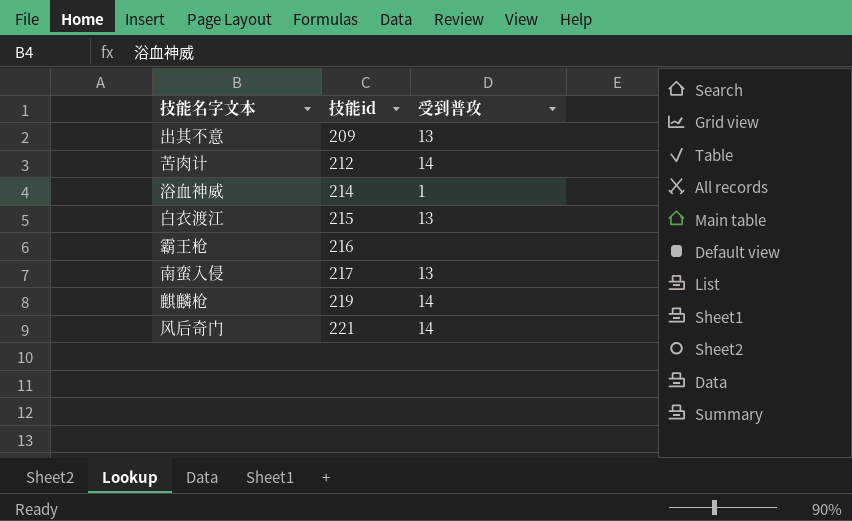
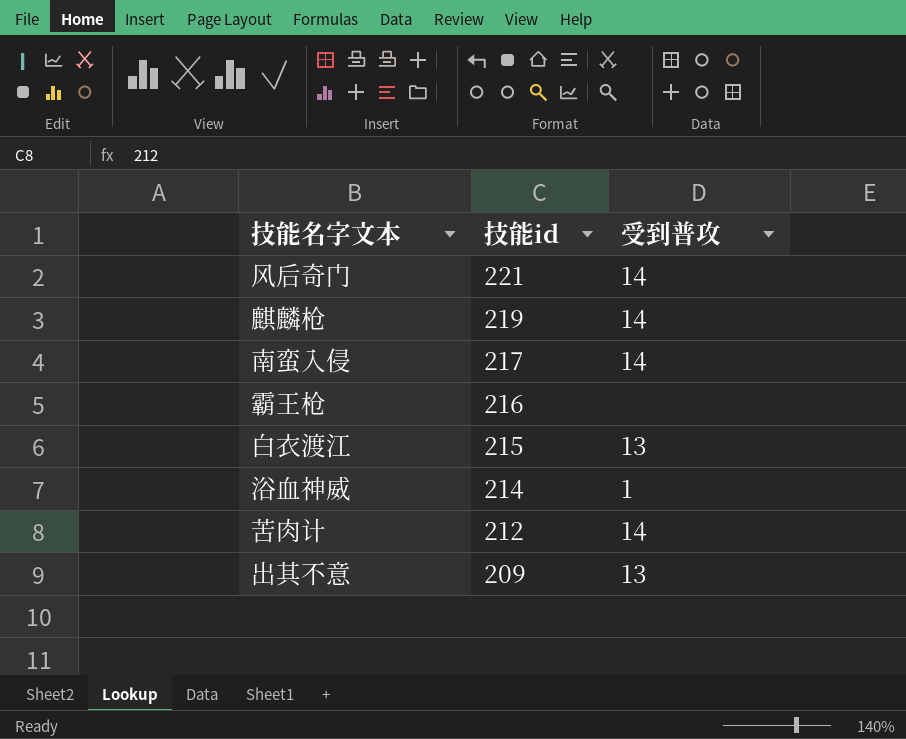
row order: 技能id ascending -> 技能id descending
南蛮入侵 | 受到普攻: 13 -> 14

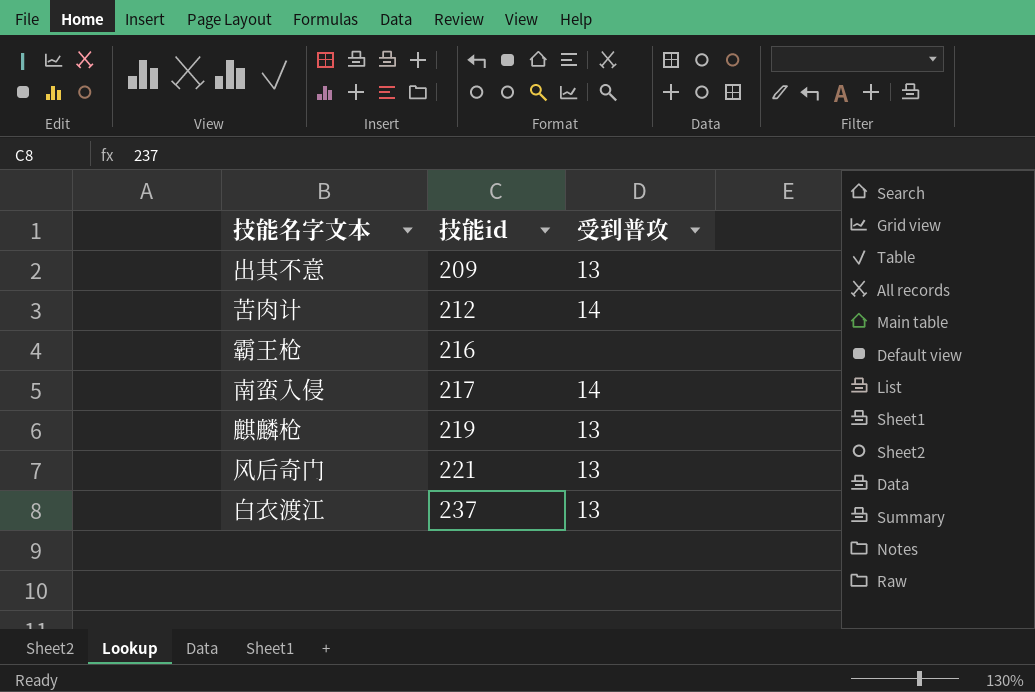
row order: 技能id descending -> 技能id ascending
row 浴血神威: 214 | 1 -> none
麒麟枪 | 受到普攻: 14 -> 13
风后奇门 | 受到普攻: 14 -> 13
白衣渡江 | 技能id: 215 -> 237

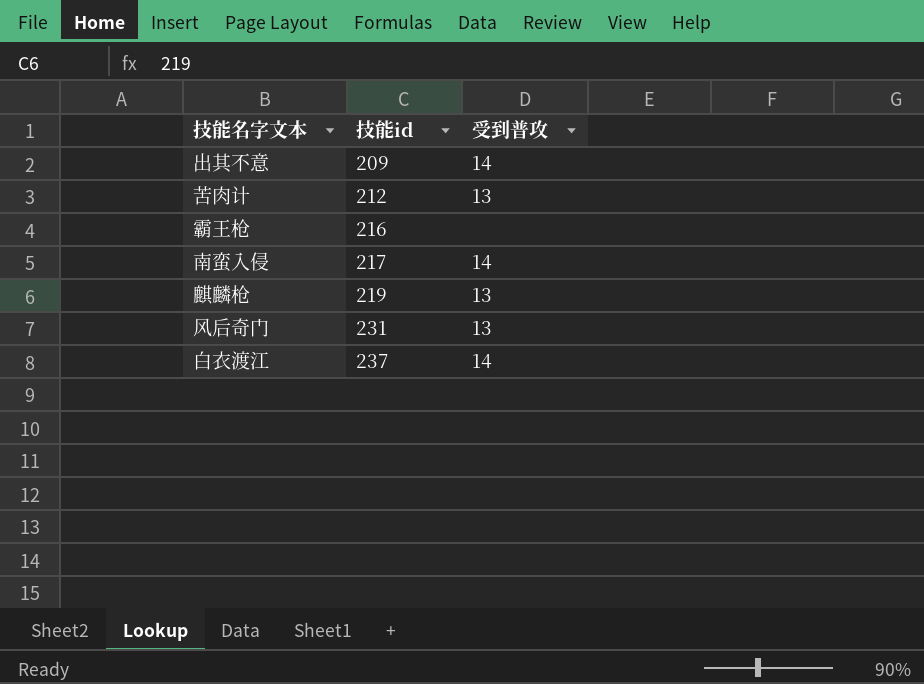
出其不意 | 受到普攻: 13 -> 14
苦肉计 | 受到普攻: 14 -> 13
风后奇门 | 技能id: 221 -> 231
白衣渡江 | 受到普攻: 13 -> 14

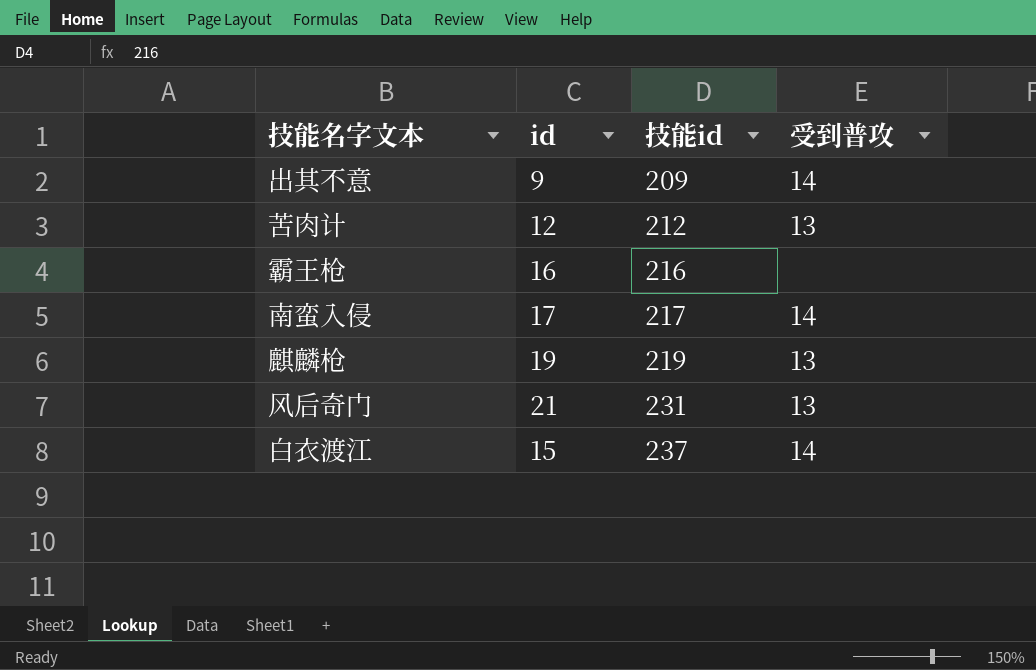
column id | position: none -> 2

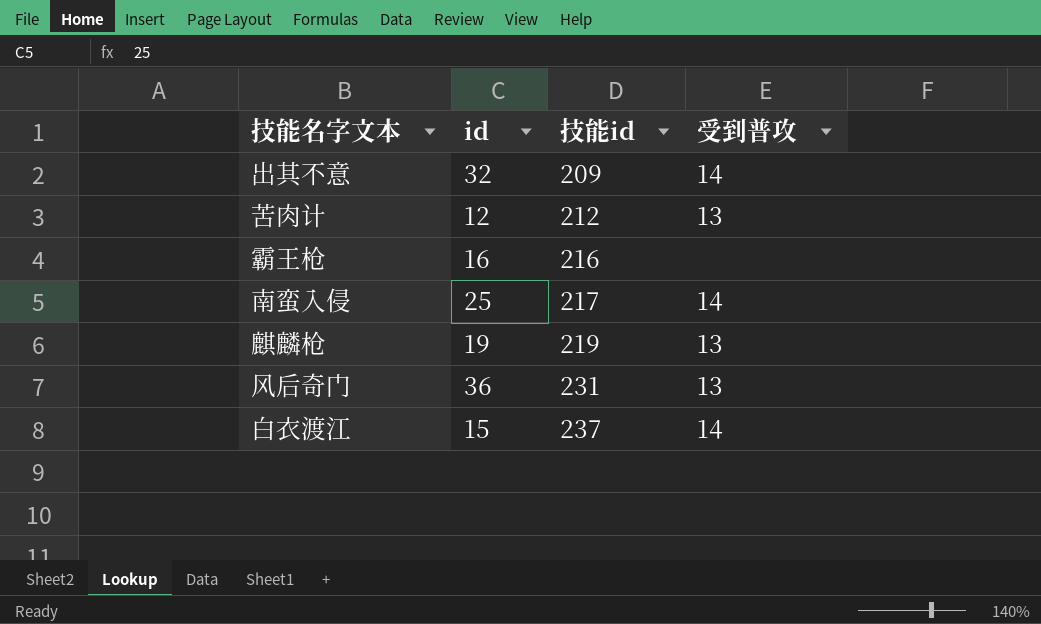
出其不意 | id: 9 -> 32
南蛮入侵 | id: 17 -> 25
风后奇门 | id: 21 -> 36

